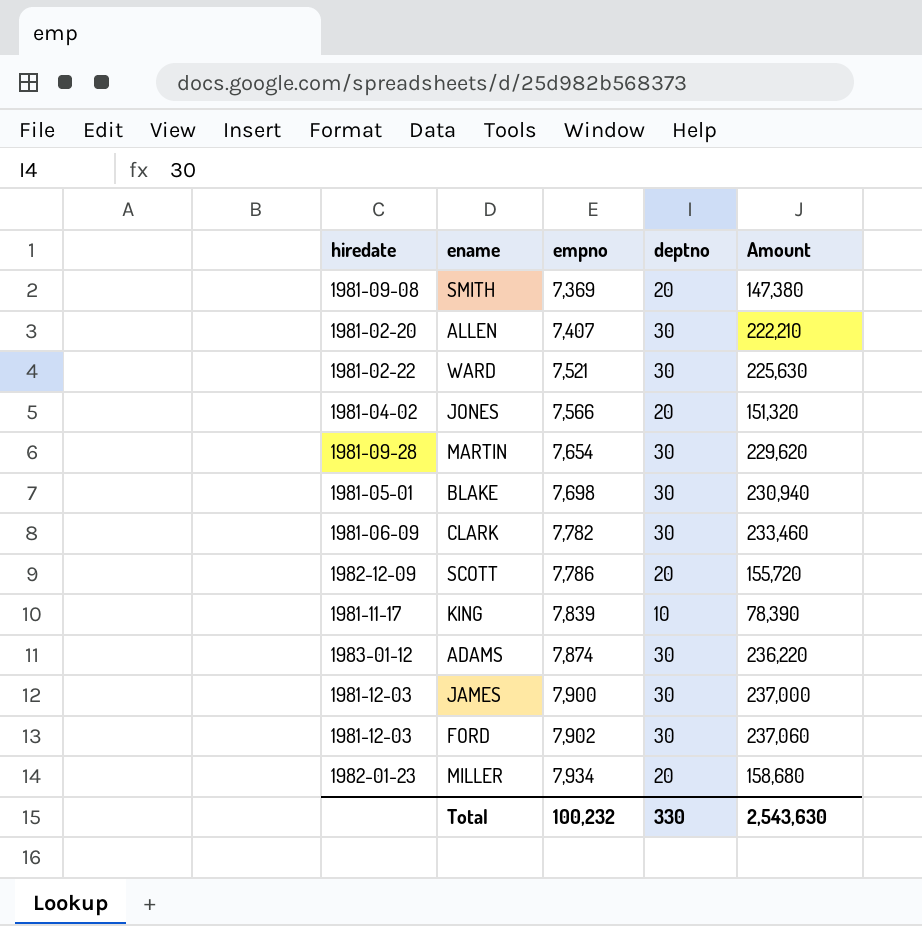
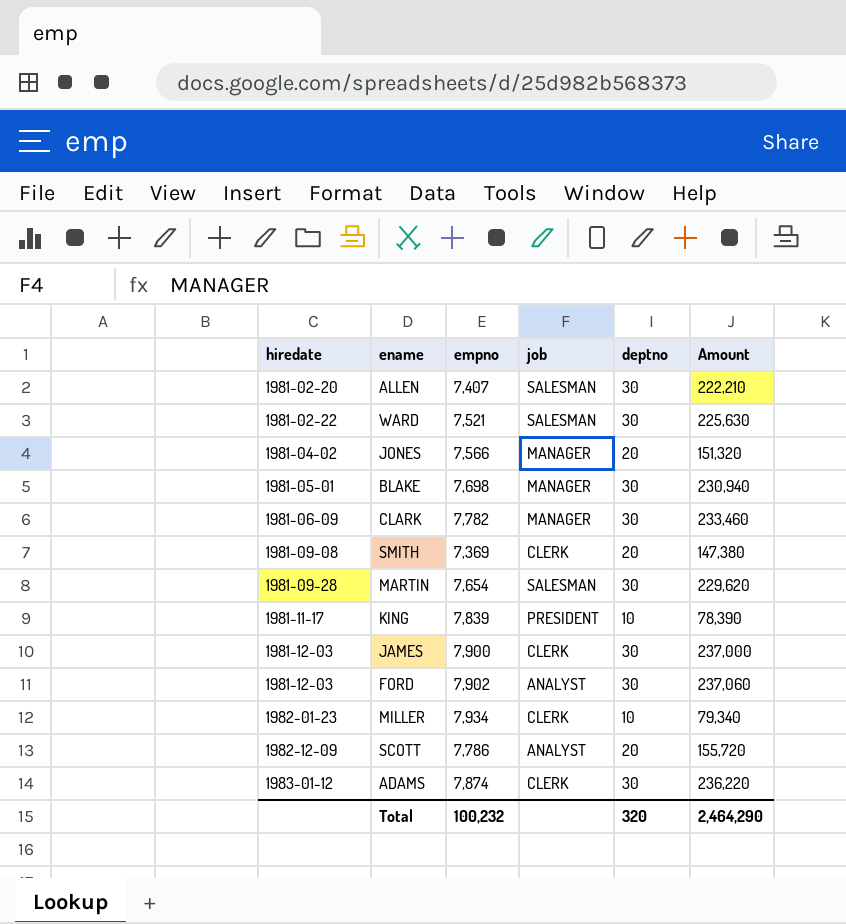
row order: empno ascending -> hiredate ascending
column job | position: none -> 4
MILLER | deptno: 20 -> 10
MILLER | Amount: 158,680 -> 79,340
Total | deptno: 330 -> 320
Total | Amount: 2,543,630 -> 2,464,290

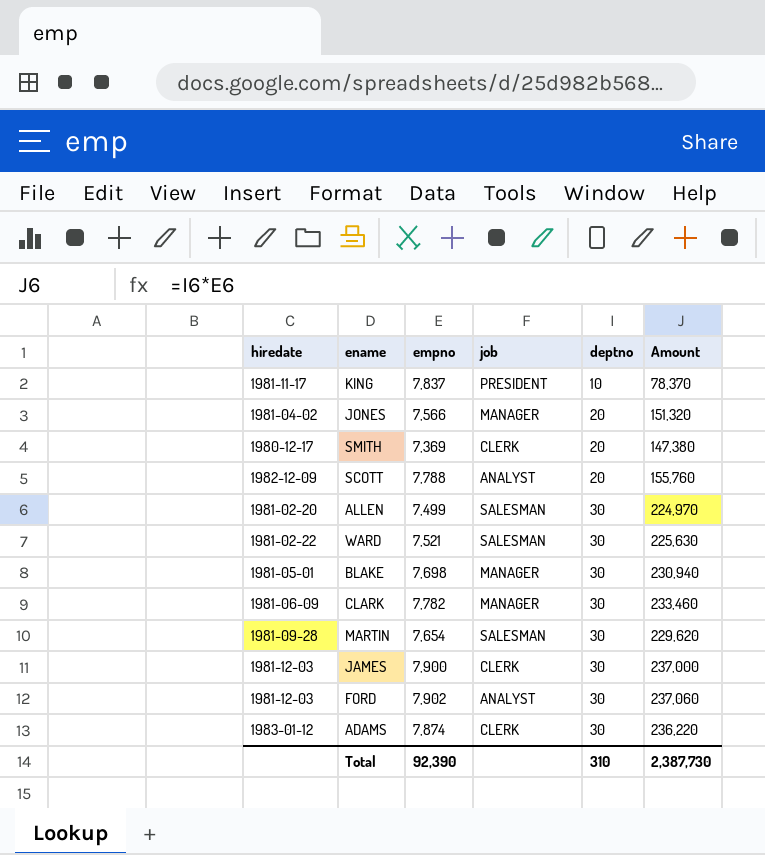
row order: hiredate ascending -> deptno ascending
row MILLER: 1982-01-23 | 7,934 | CLERK | 10 | 79,340 -> none
KING | empno: 7,839 -> 7,837
KING | Amount: 78,390 -> 78,370
SMITH | hiredate: 1981-09-08 -> 1980-12-17
SCOTT | empno: 7,786 -> 7,788
SCOTT | Amount: 155,720 -> 155,760
ALLEN | empno: 7,407 -> 7,499
ALLEN | Amount: 222,210 -> 224,970
Total | empno: 100,232 -> 92,390
Total | deptno: 320 -> 310
Total | Amount: 2,464,290 -> 2,387,730

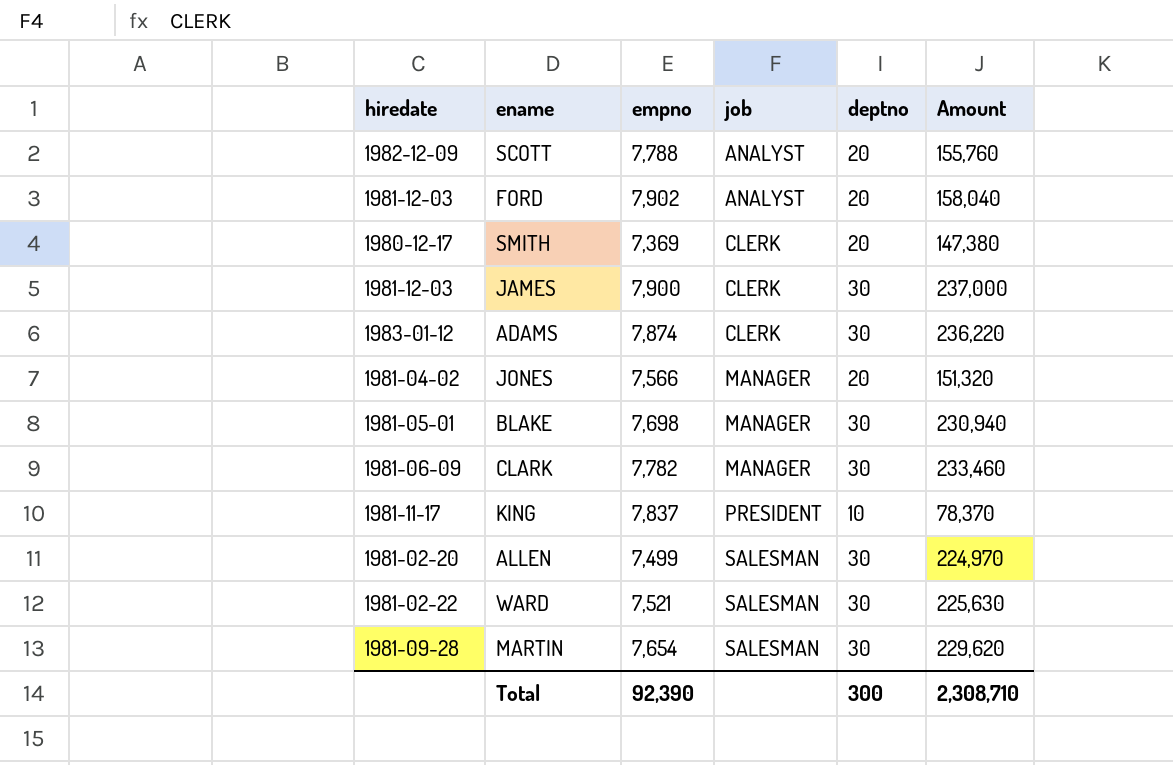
row order: deptno ascending -> job ascending
FORD | deptno: 30 -> 20
FORD | Amount: 237,060 -> 158,040
Total | deptno: 310 -> 300
Total | Amount: 2,387,730 -> 2,308,710

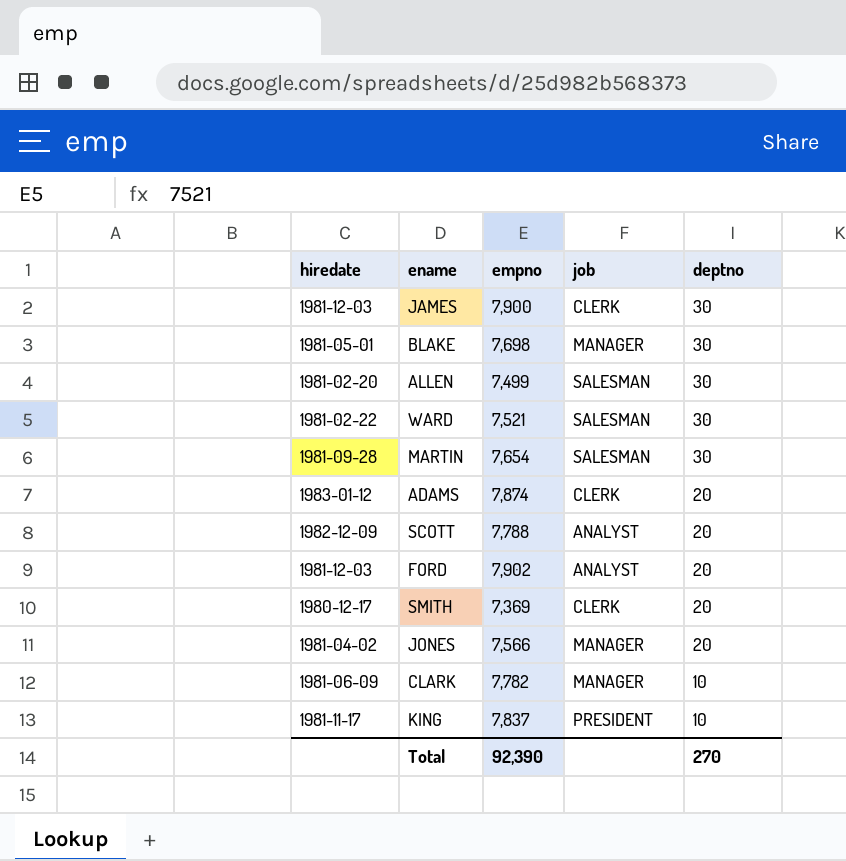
row order: job ascending -> deptno descending
column Amount | formula: [empno] * [deptno] -> none
ADAMS | deptno: 30 -> 20
CLARK | deptno: 30 -> 10
Total | deptno: 300 -> 270

